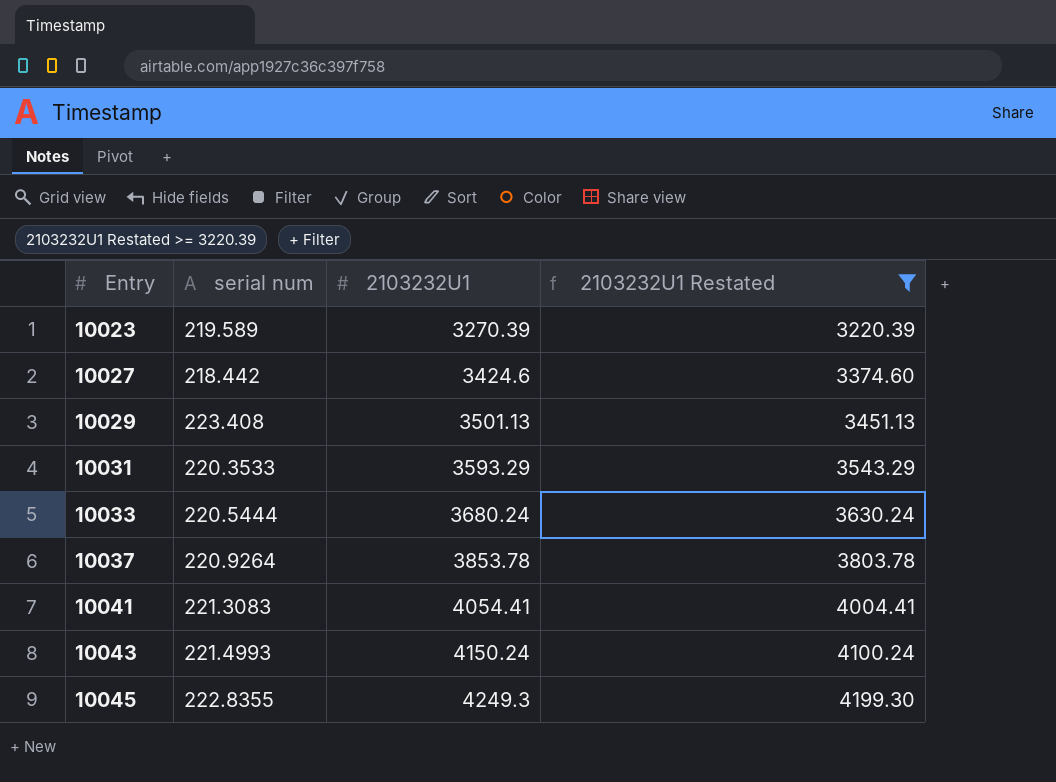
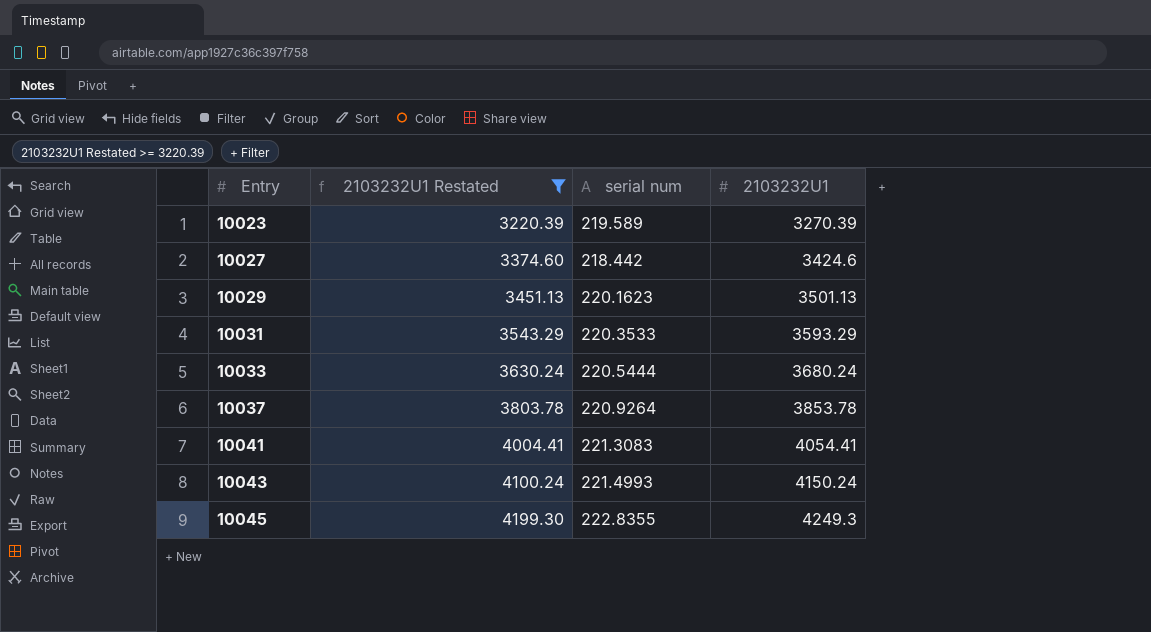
column 2103232U1 Restated | position: 4 -> 2
10029 | serial num: 223.408 -> 220.1623

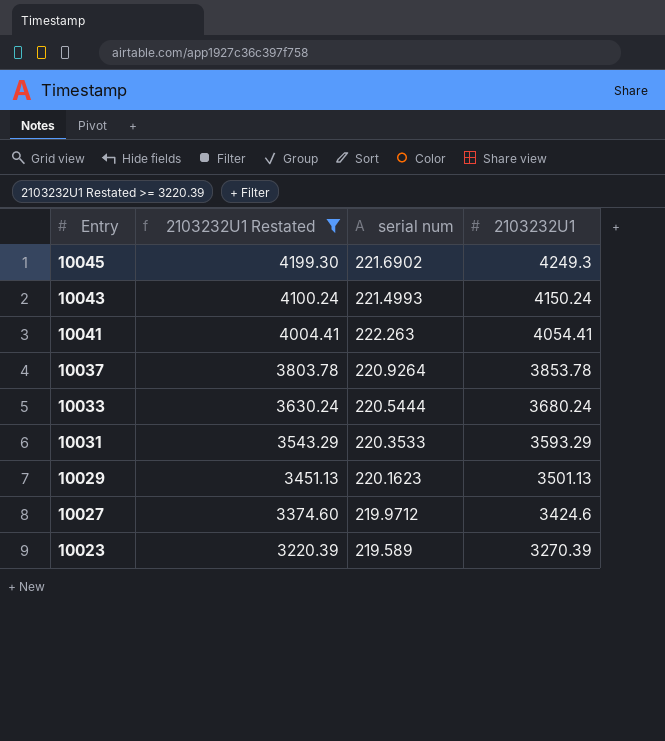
row order: Entry ascending -> Entry descending
10045 | serial num: 222.8355 -> 221.6902
10041 | serial num: 221.3083 -> 222.263
10027 | serial num: 218.442 -> 219.9712

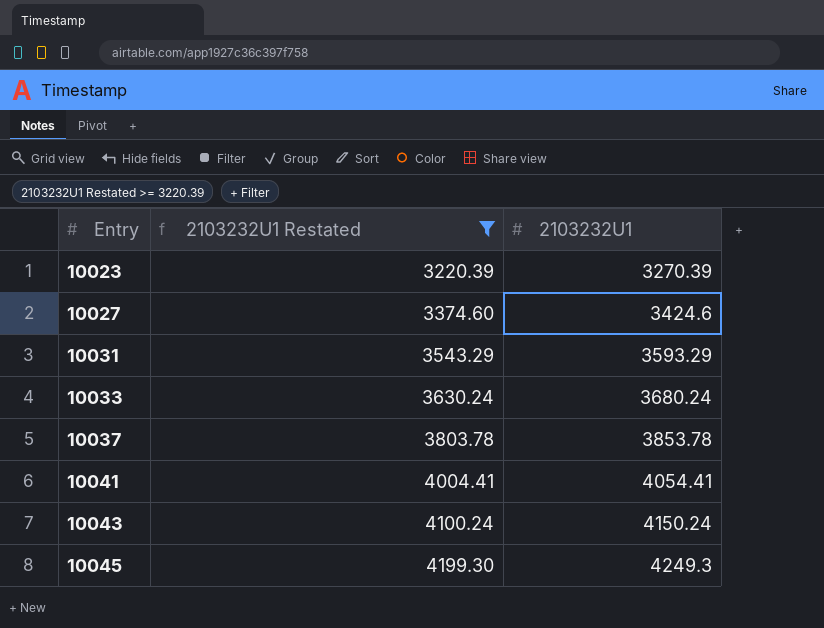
row order: Entry descending -> Entry ascending
column serial num | position: 3 -> none
row 10029: 3451.13 | 220.1623 | 3501.13 -> none

